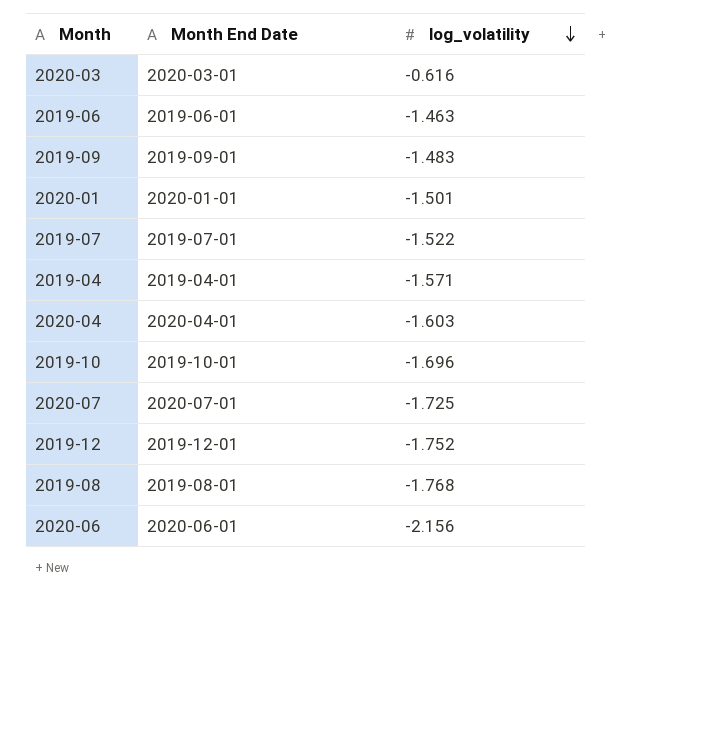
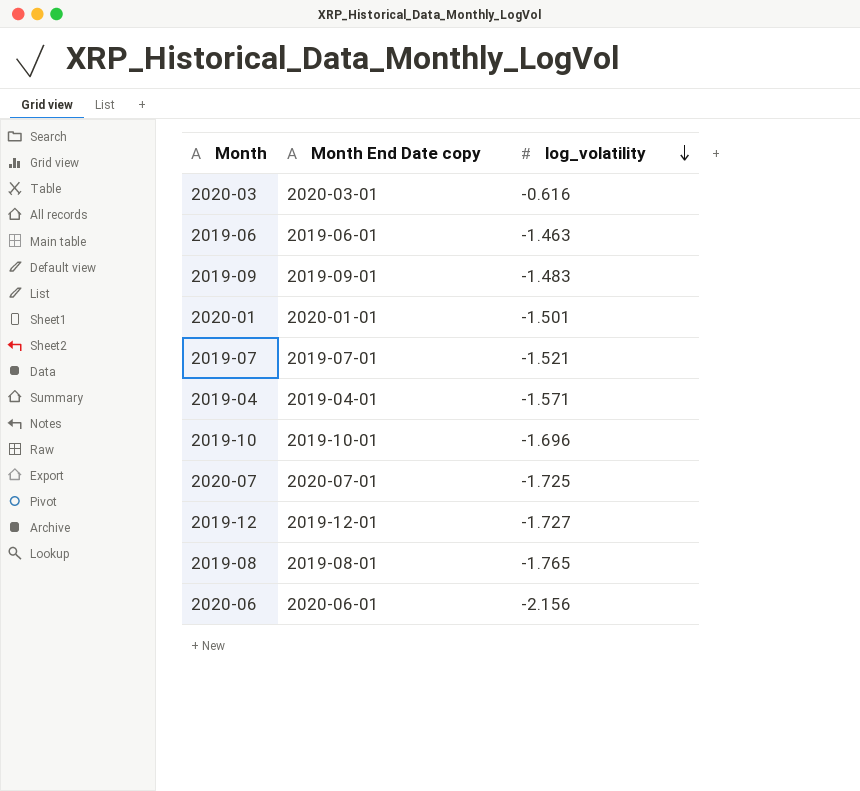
column name: Month End Date -> Month End Date copy
row 2020-04: 2020-04-01 | -1.603 -> none
2019-07 | log_volatility: -1.522 -> -1.521
2019-12 | log_volatility: -1.752 -> -1.727
2019-08 | log_volatility: -1.768 -> -1.765

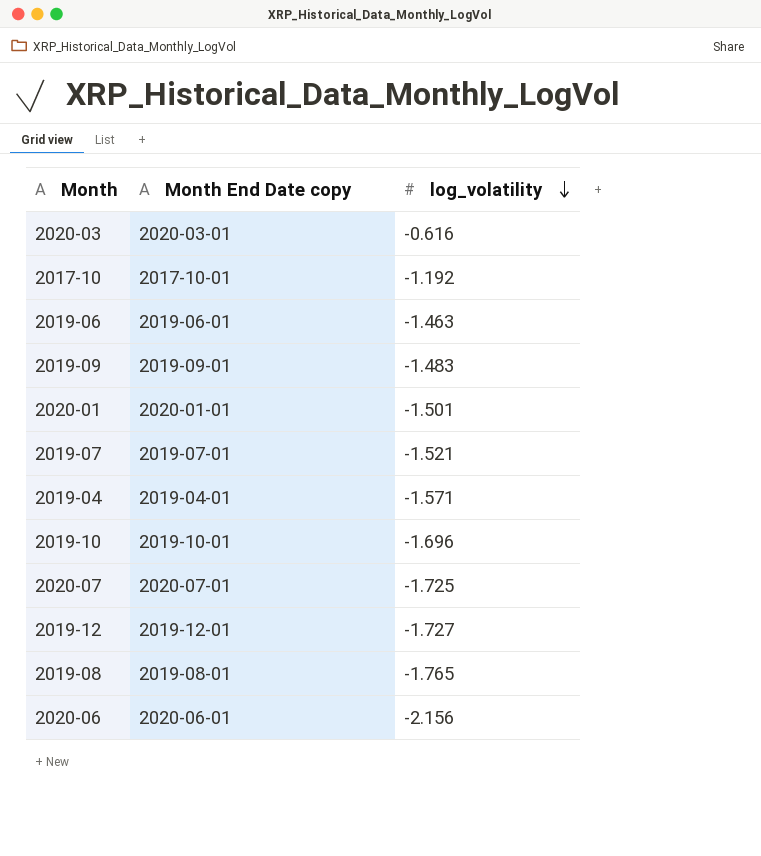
row 2017-10: none -> 2017-10-01 | -1.192

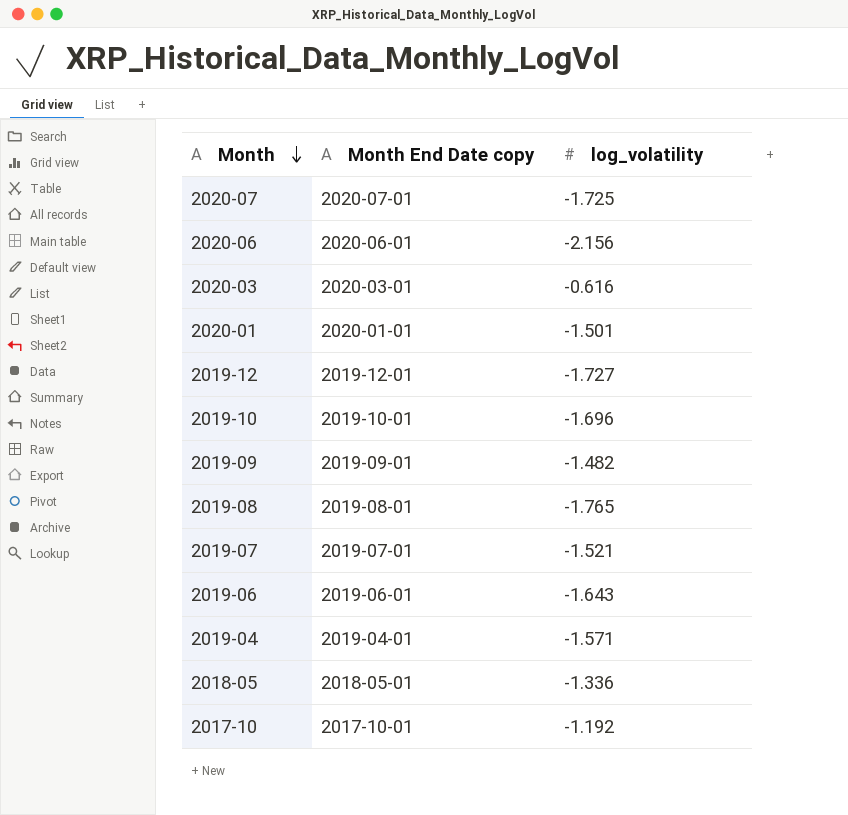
row order: log_volatility descending -> Month descending
2019-09 | log_volatility: -1.483 -> -1.482
2019-06 | log_volatility: -1.463 -> -1.643
row 2018-05: none -> 2018-05-01 | -1.336

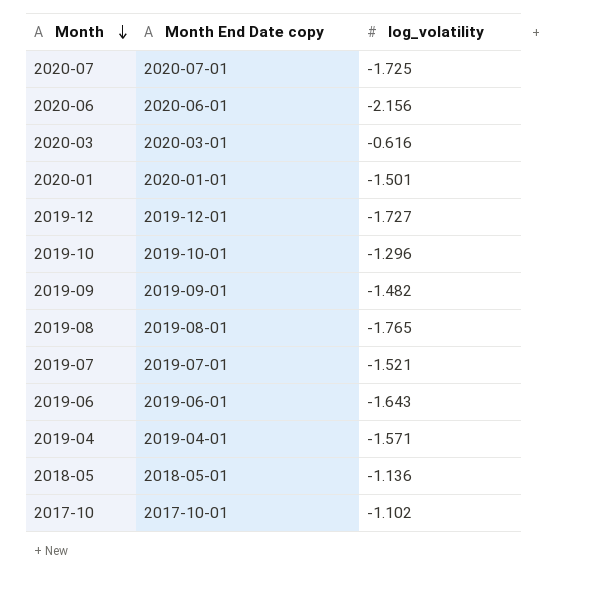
2019-10 | log_volatility: -1.696 -> -1.296
2018-05 | log_volatility: -1.336 -> -1.136
2017-10 | log_volatility: -1.192 -> -1.102

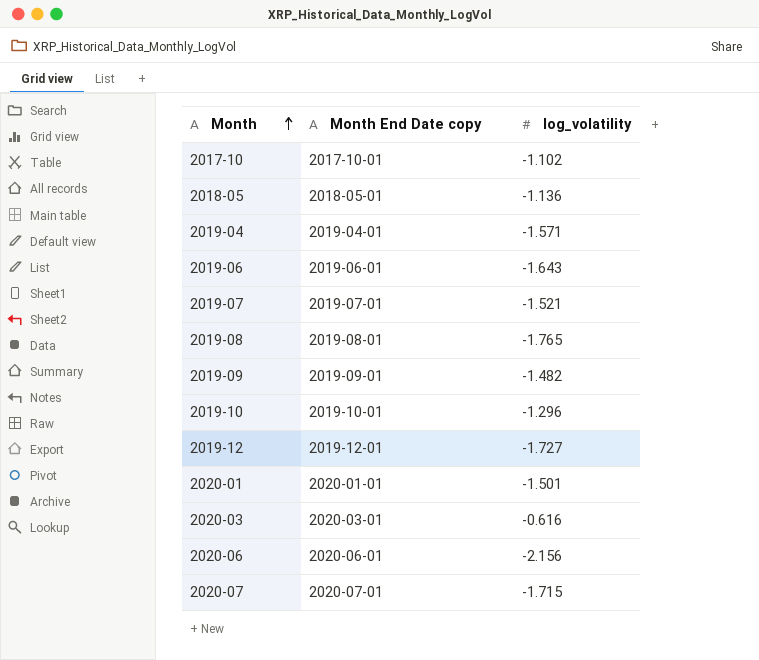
row order: Month descending -> Month ascending
2020-07 | log_volatility: -1.725 -> -1.715

